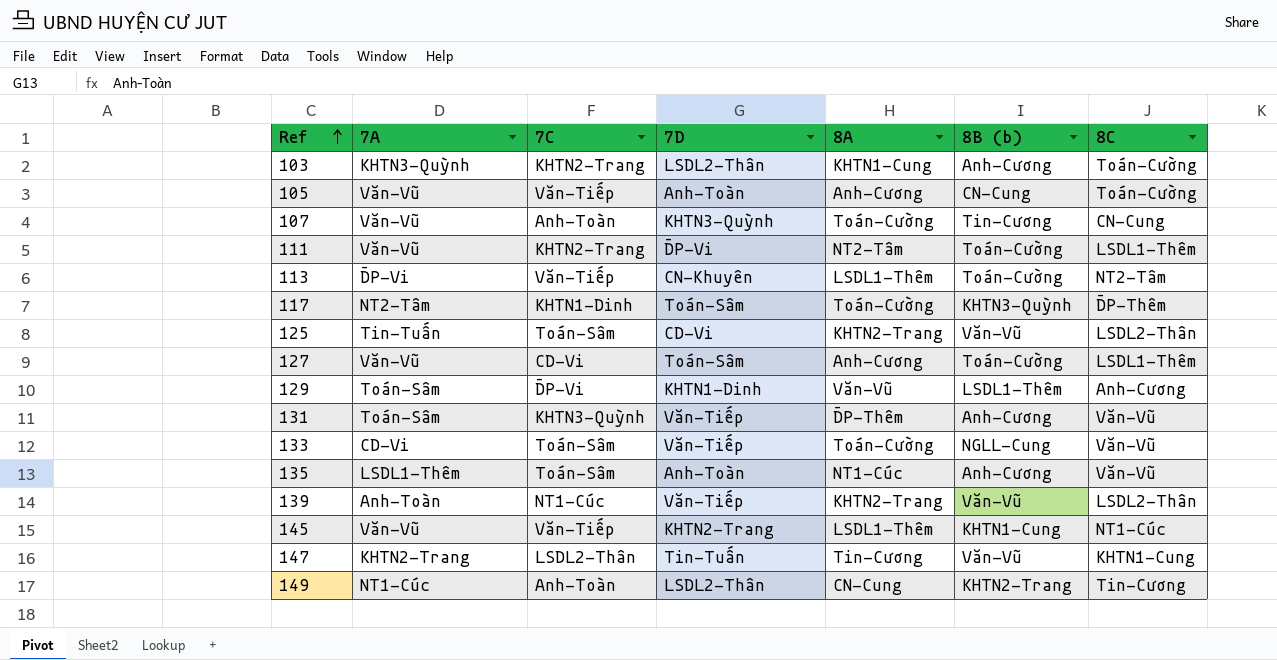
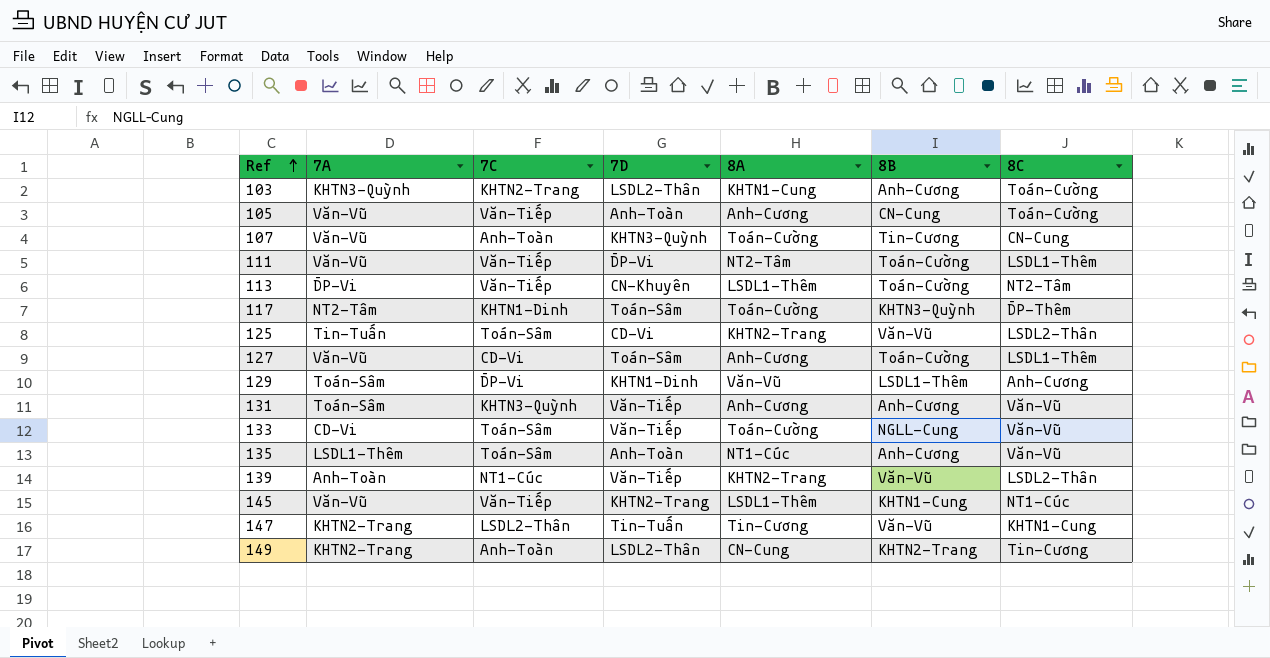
column name: 8B (b) -> 8B
111 | 7C: KHTN2-Trang -> Văn-Tiếp
131 | 8A: ĐP-Thêm -> Anh-Cương
149 | 7A: NT1-Cúc -> KHTN2-Trang

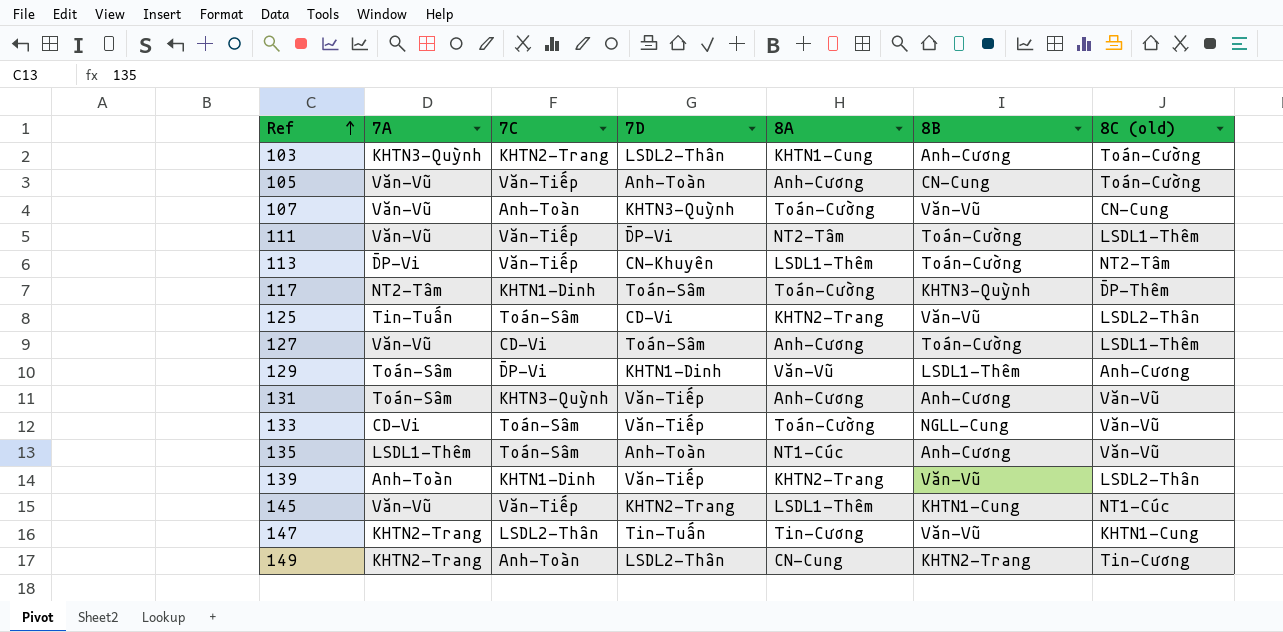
column name: 8C -> 8C (old)
107 | 8B: Tin-Cương -> Văn-Vũ
139 | 7C: NT1-Cúc -> KHTN1-Dinh

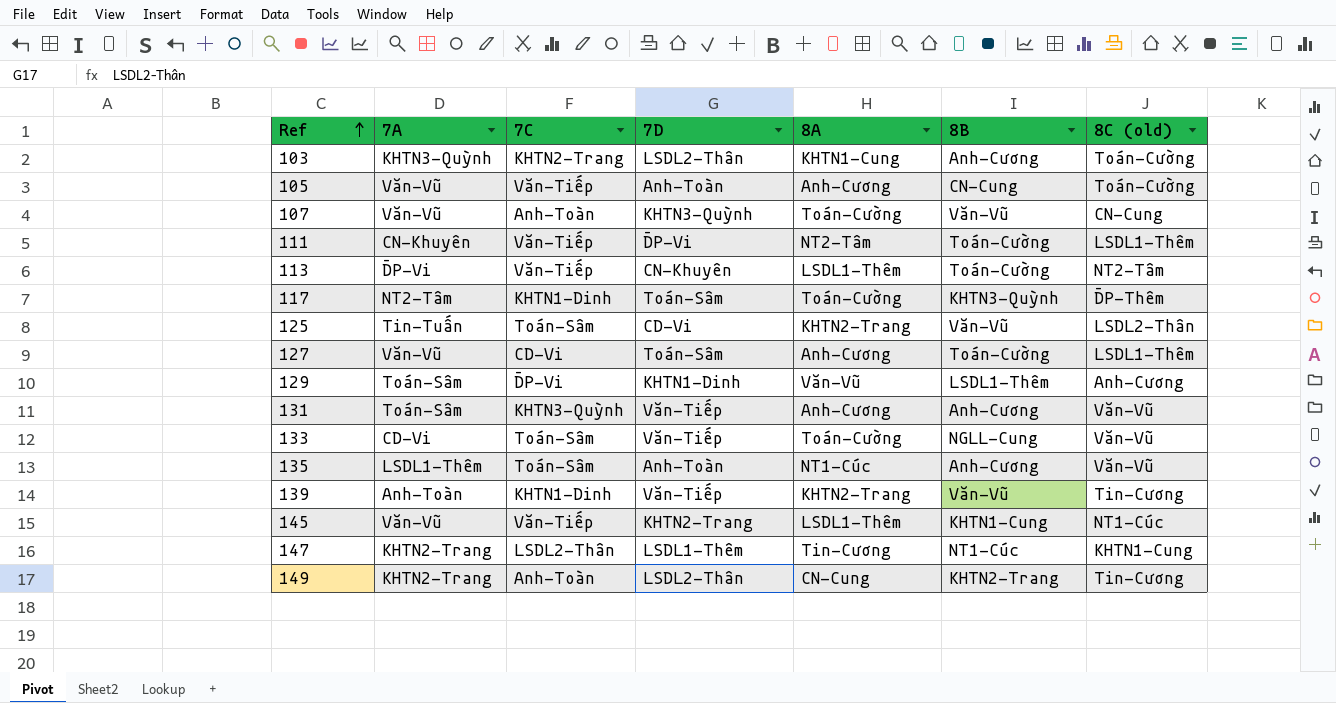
111 | 7A: Văn-Vũ -> CN-Khuyên
139 | 8C (old): LSDL2-Thân -> Tin-Cương
147 | 7D: Tin-Tuấn -> LSDL1-Thêm
147 | 8B: Văn-Vũ -> NT1-Cúc

